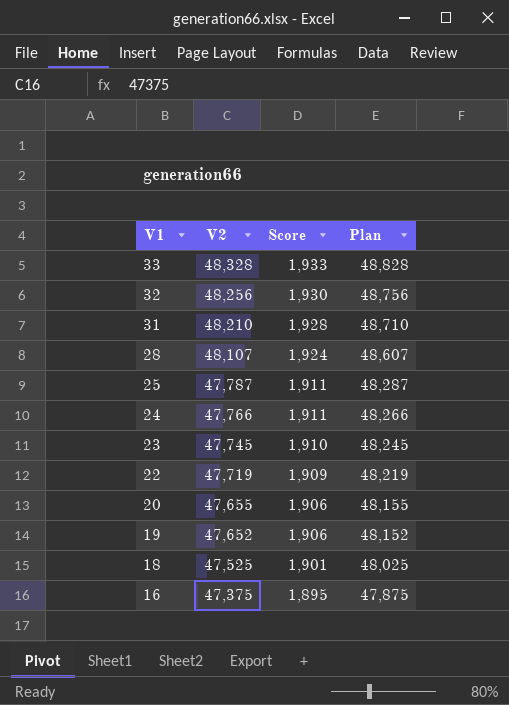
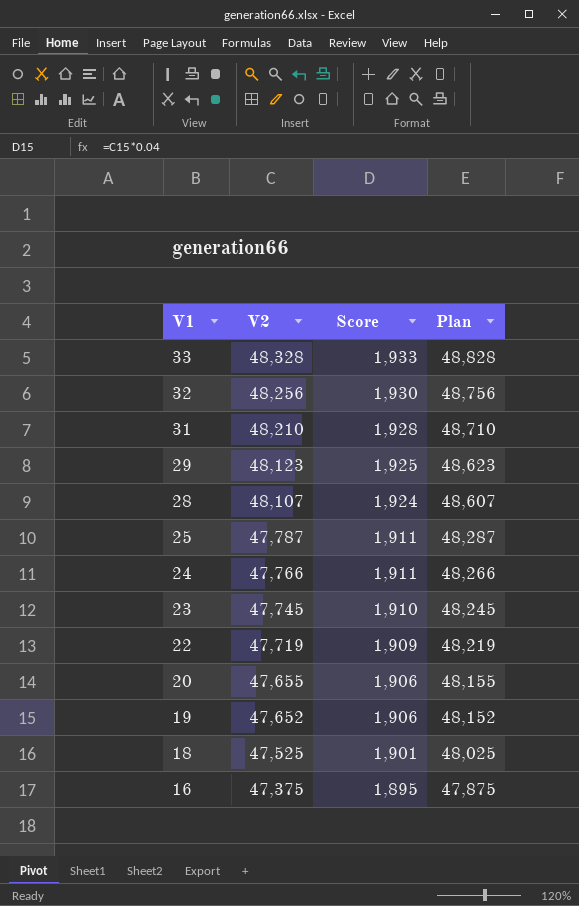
row 29: none -> 48,123 | 1,925 | 48,623

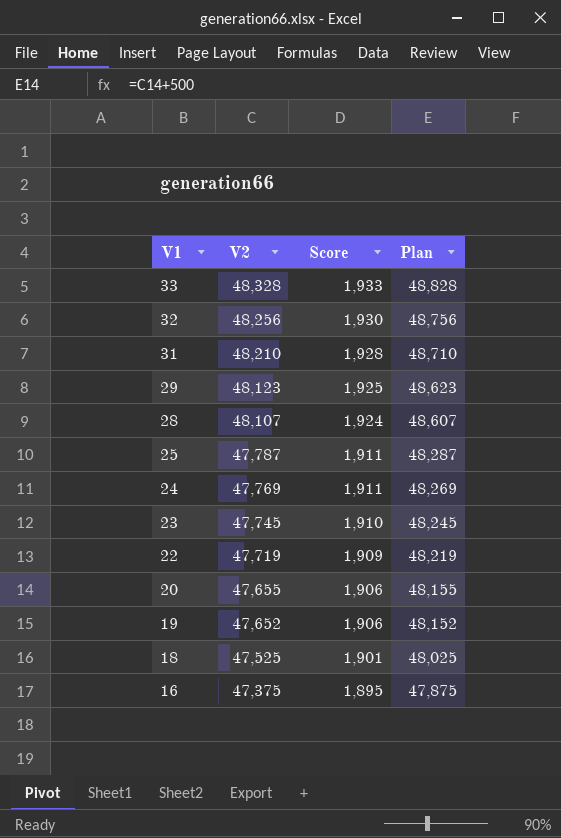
24 | V2: 47,766 -> 47,769
24 | Plan: 48,266 -> 48,269

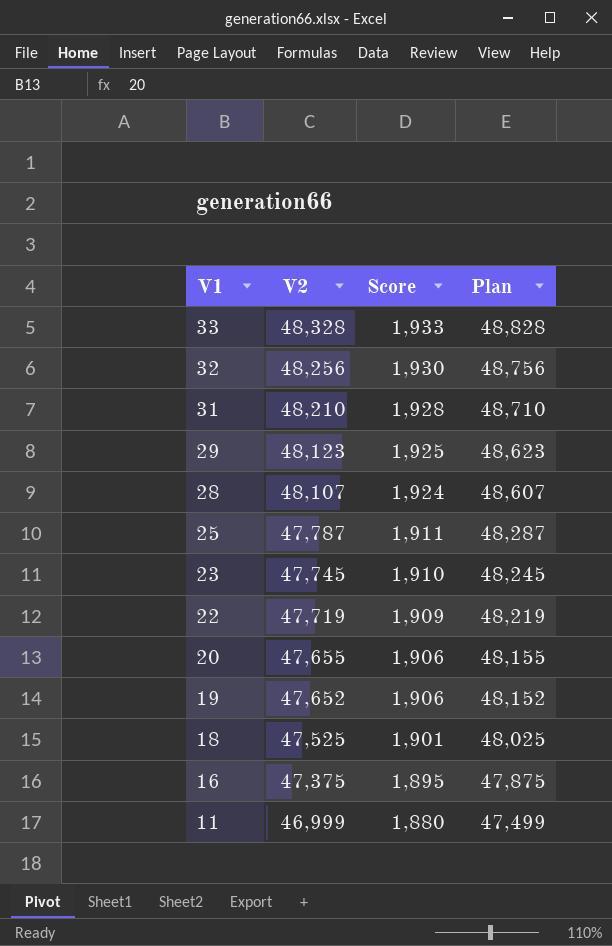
row 24: 47,769 | 1,911 | 48,269 -> none
row 11: none -> 46,999 | 1,880 | 47,499

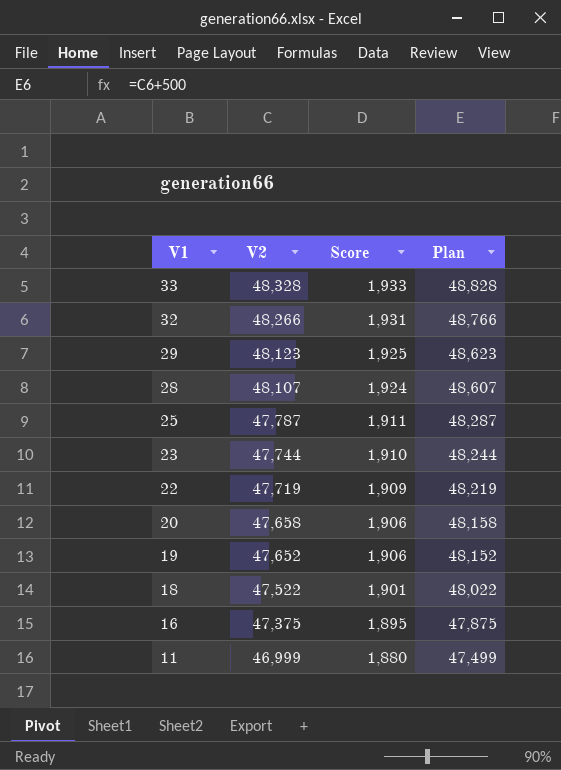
row 31: 48,210 | 1,928 | 48,710 -> none
32 | V2: 48,256 -> 48,266
32 | Score: 1,930 -> 1,931
32 | Plan: 48,756 -> 48,766
23 | V2: 47,745 -> 47,744
23 | Plan: 48,245 -> 48,244
20 | V2: 47,655 -> 47,658
20 | Plan: 48,155 -> 48,158
18 | V2: 47,525 -> 47,522
18 | Plan: 48,025 -> 48,022

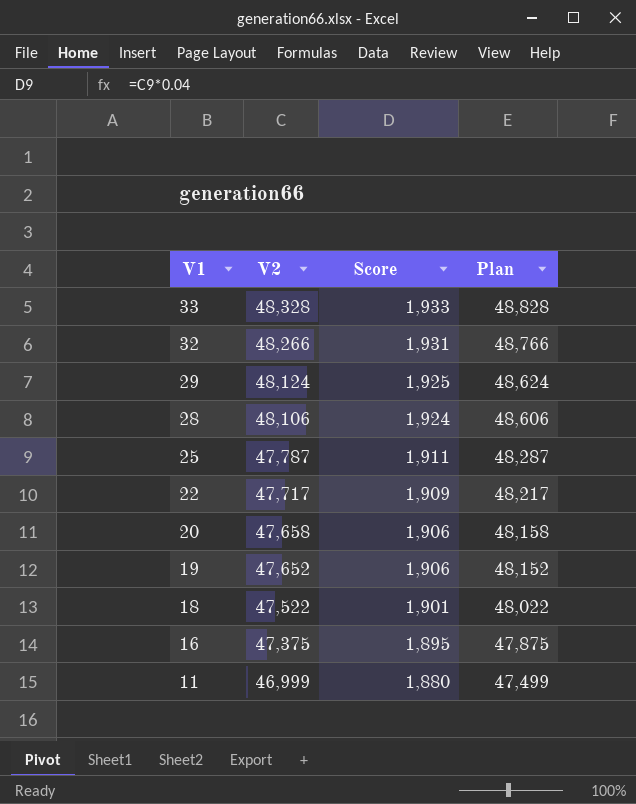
row 23: 47,744 | 1,910 | 48,244 -> none
29 | V2: 48,123 -> 48,124
29 | Plan: 48,623 -> 48,624
28 | V2: 48,107 -> 48,106
28 | Plan: 48,607 -> 48,606
22 | V2: 47,719 -> 47,717
22 | Plan: 48,219 -> 48,217

